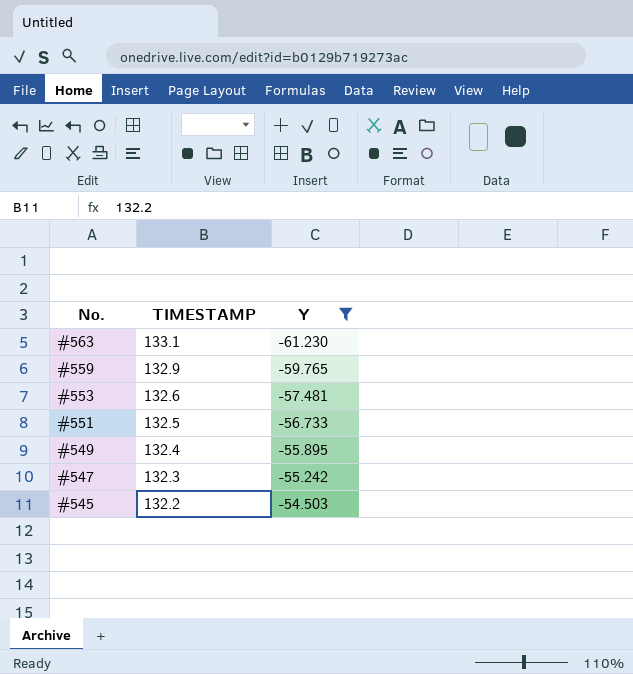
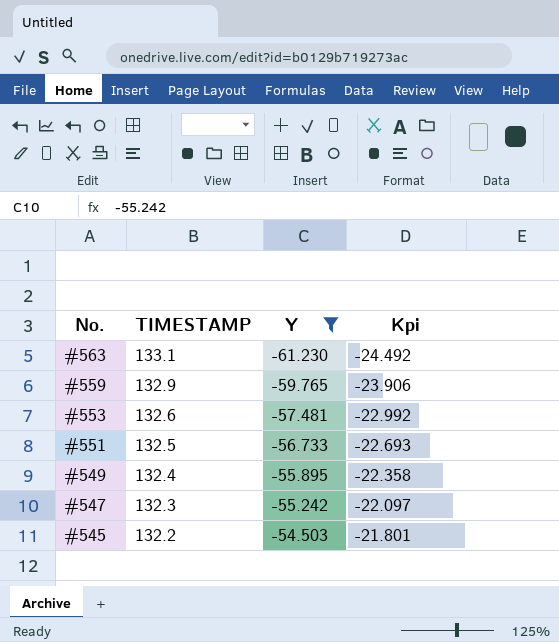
column Kpi | formula: none -> [Y] * 0.4

